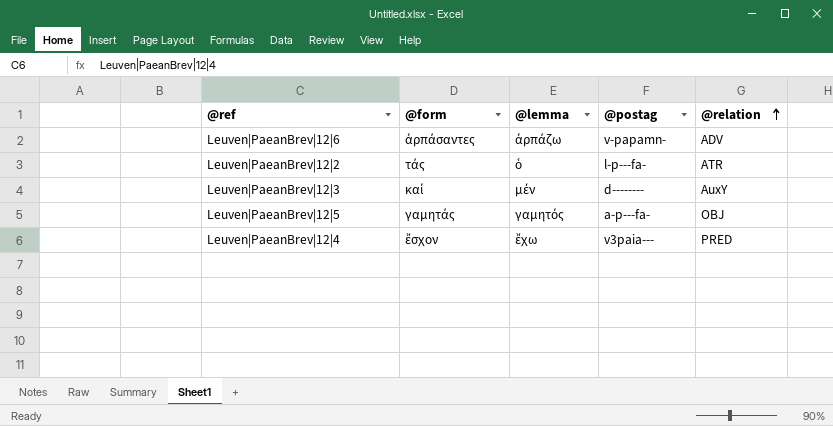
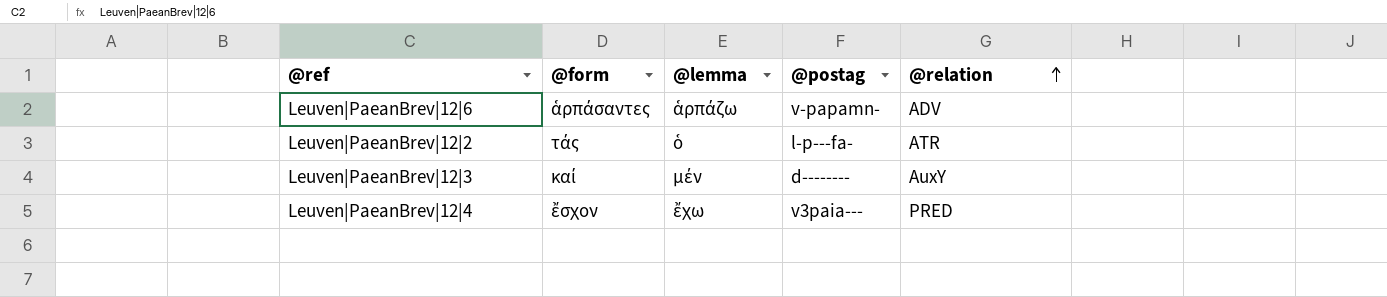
row Leuven|PaeanBrev|12|5: γαμητάς | γαμητός | a-p---fa- | OBJ -> none

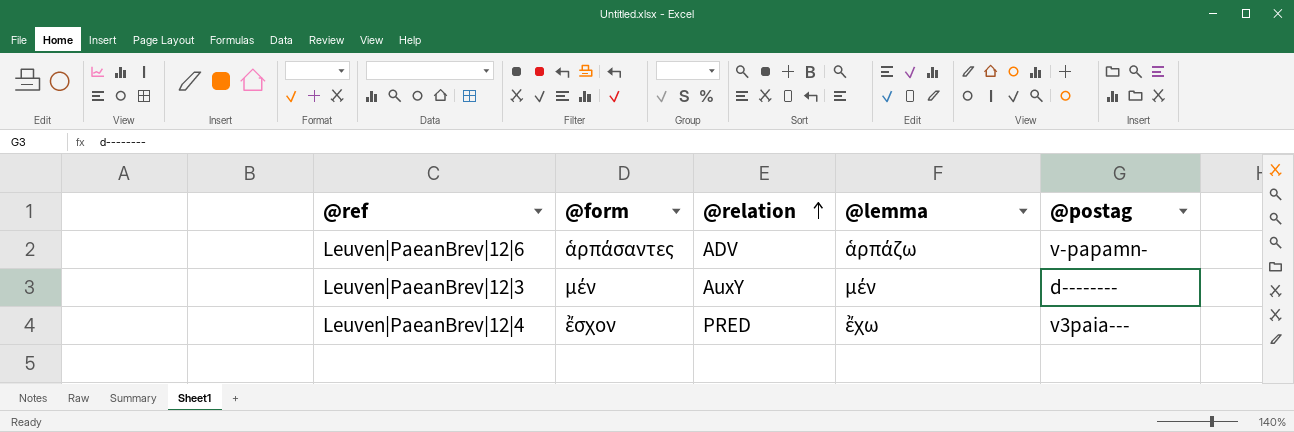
column @relation | position: 5 -> 3
row Leuven|PaeanBrev|12|2: τάς | ὁ | l-p---fa- | ATR -> none
Leuven|PaeanBrev|12|3 | @form: καί -> μέν

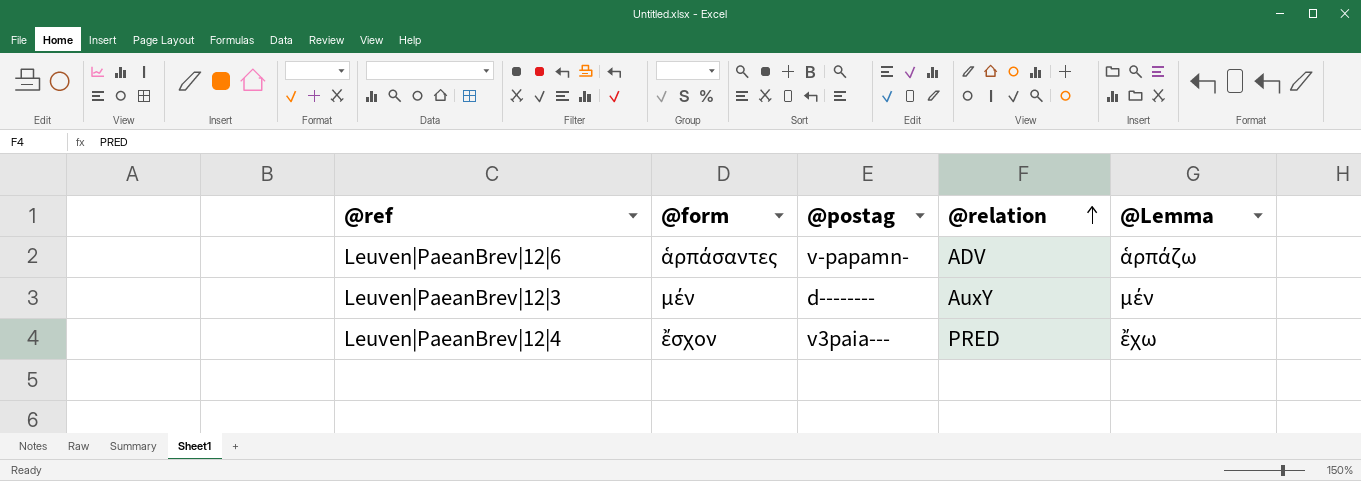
column @postag | position: 5 -> 3
column name: @lemma -> @Lemma

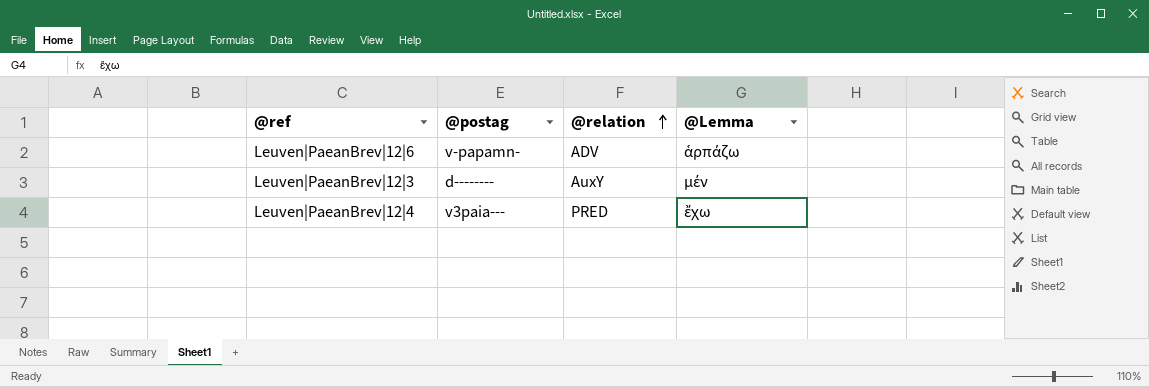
column @form | position: 2 -> none

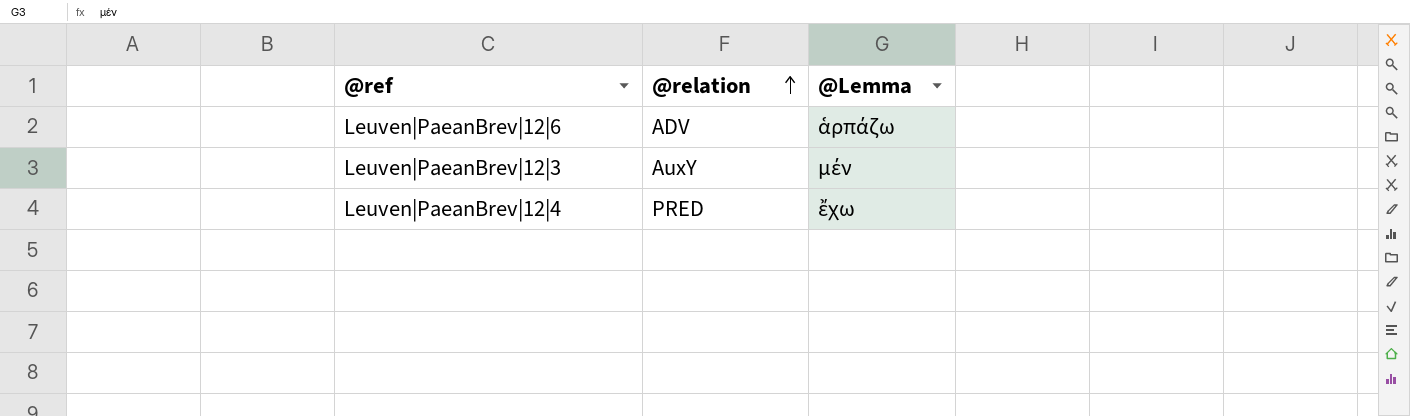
column @postag | position: 2 -> none

